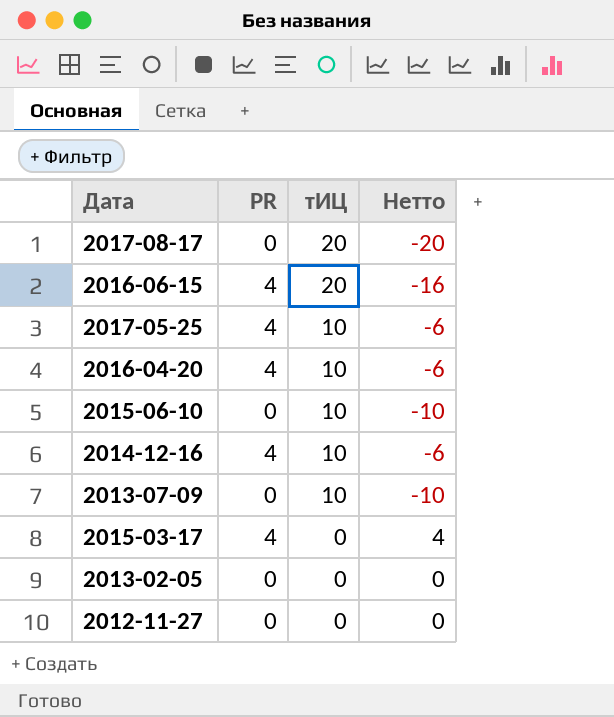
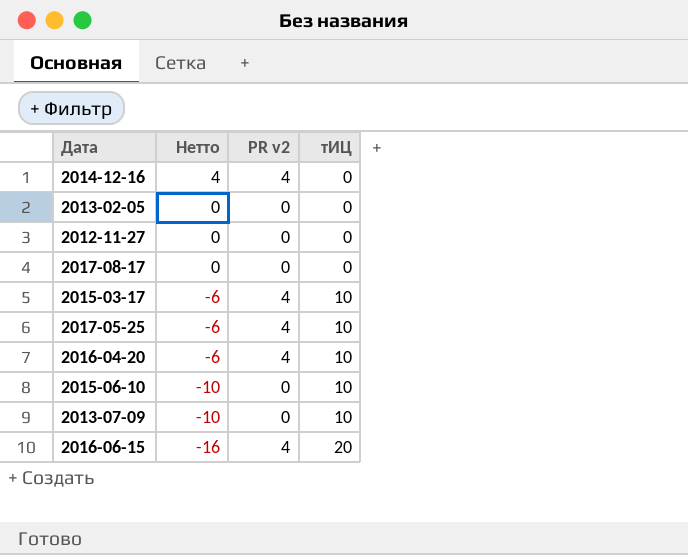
row order: тИЦ descending -> Нетто descending
column Нетто | position: 4 -> 2
column name: PR -> PR v2
2014-12-16 | Нетто: -6 -> 4
2014-12-16 | тИЦ: 10 -> 0
2017-08-17 | Нетто: -20 -> 0
2017-08-17 | тИЦ: 20 -> 0
2015-03-17 | Нетто: 4 -> -6
2015-03-17 | тИЦ: 0 -> 10

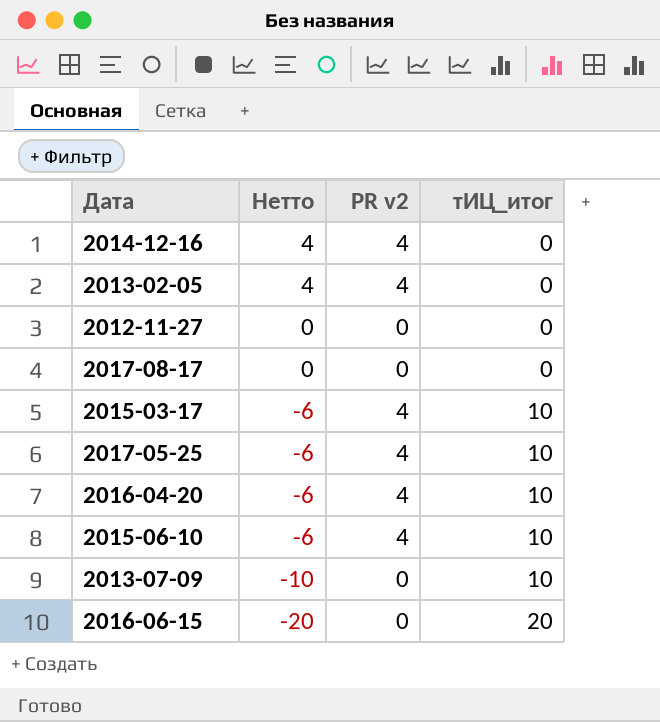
column name: тИЦ -> тИЦ_итог
2013-02-05 | Нетто: 0 -> 4
2013-02-05 | PR v2: 0 -> 4
2015-06-10 | Нетто: -10 -> -6
2015-06-10 | PR v2: 0 -> 4
2016-06-15 | Нетто: -16 -> -20
2016-06-15 | PR v2: 4 -> 0

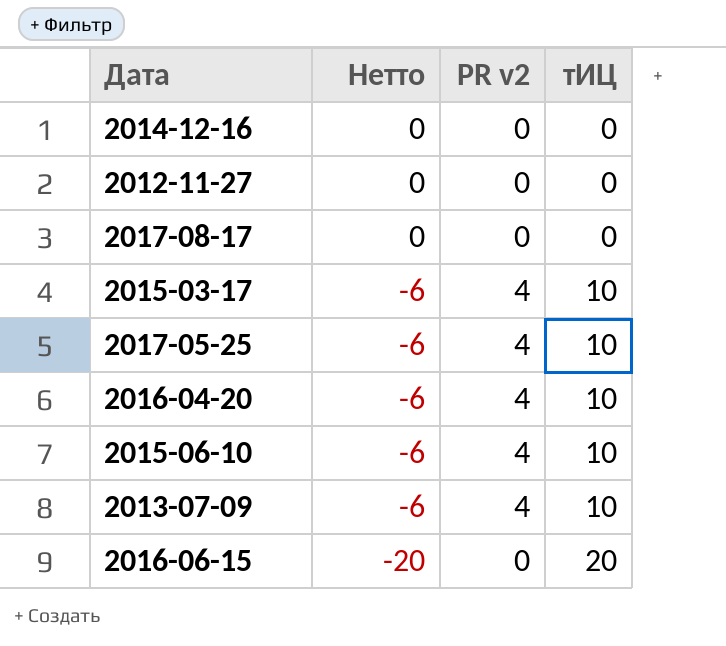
column name: тИЦ_итог -> тИЦ
row 2013-02-05: 4 | 4 | 0 -> none
2014-12-16 | Нетто: 4 -> 0
2014-12-16 | PR v2: 4 -> 0
2013-07-09 | Нетто: -10 -> -6
2013-07-09 | PR v2: 0 -> 4

